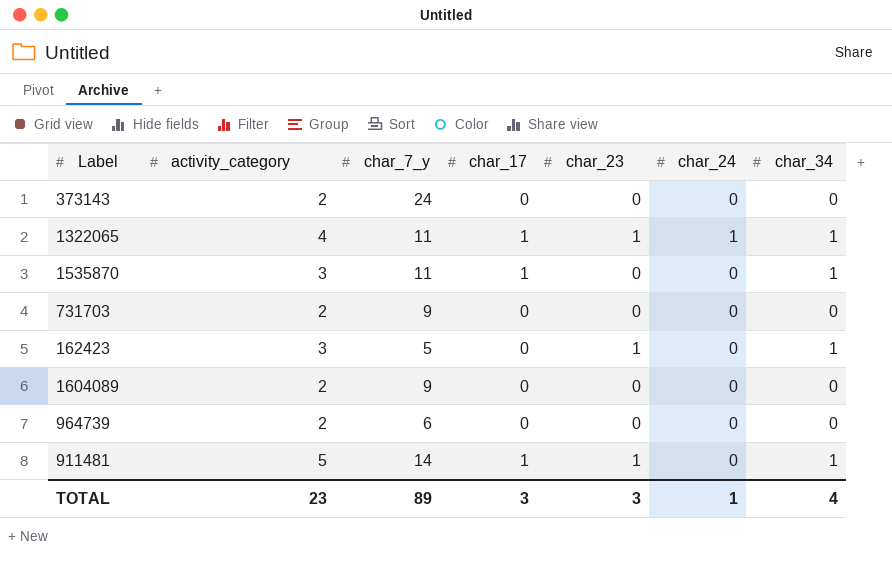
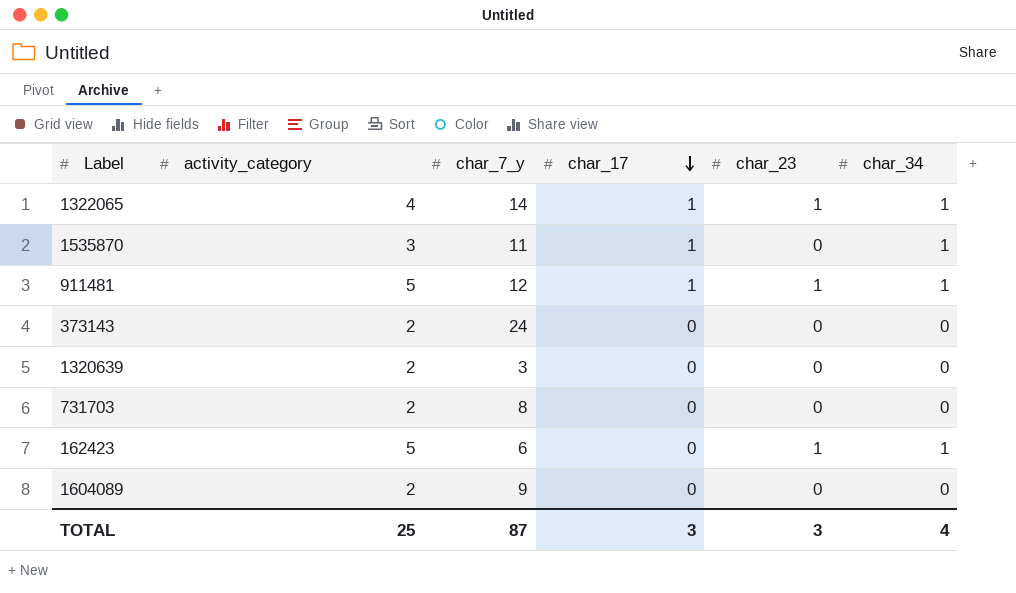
row order: none -> char_17 descending
column char_24 | position: 6 -> none
row 964739: 2 | 6 | 0 | 0 | 0 | 0 -> none
1322065 | char_7_y: 11 -> 14
911481 | char_7_y: 14 -> 12
row 1320639: none -> 2 | 3 | 0 | 0 | 0
731703 | char_7_y: 9 -> 8
162423 | activity_category: 3 -> 5
162423 | char_7_y: 5 -> 6
TOTAL | activity_category: 23 -> 25
TOTAL | char_7_y: 89 -> 87

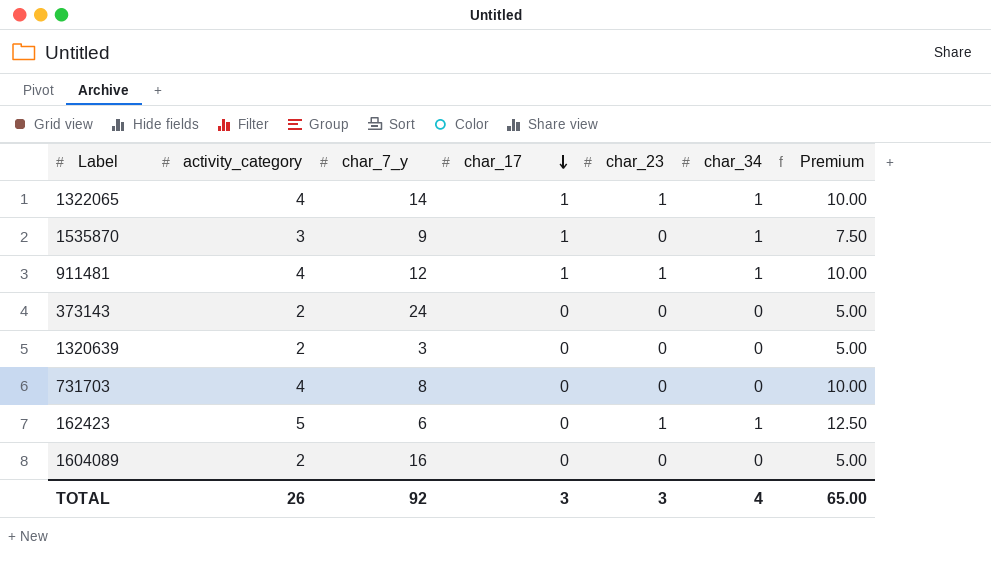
column Premium | formula: none -> [activity_category] * 2.5
1535870 | char_7_y: 11 -> 9
911481 | activity_category: 5 -> 4
731703 | activity_category: 2 -> 4
1604089 | char_7_y: 9 -> 16
TOTAL | activity_category: 25 -> 26
TOTAL | char_7_y: 87 -> 92

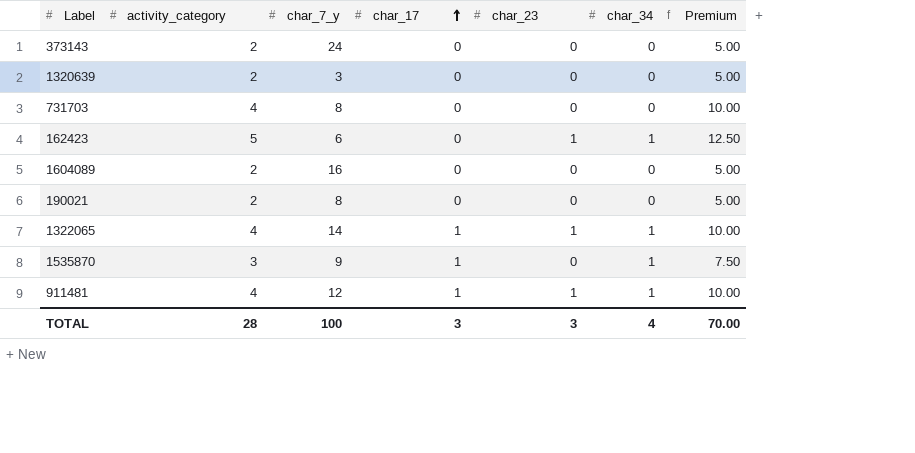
row order: char_17 descending -> char_17 ascending
row 190021: none -> 2 | 8 | 0 | 0 | 0 | 5.00
TOTAL | activity_category: 26 -> 28
TOTAL | char_7_y: 92 -> 100
TOTAL | Premium: 65.00 -> 70.00

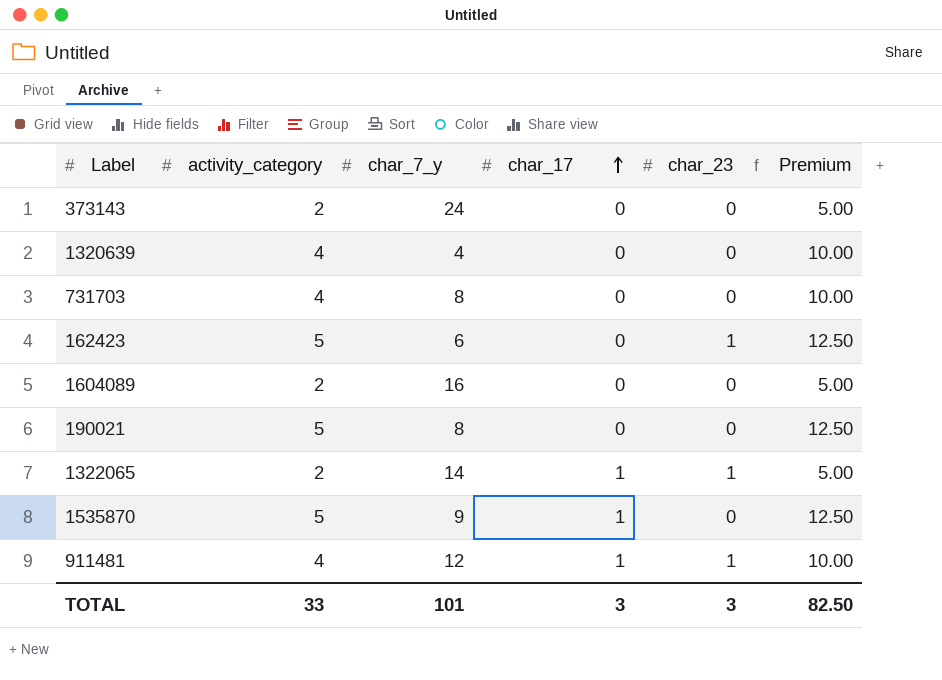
column char_34 | position: 6 -> none
1320639 | activity_category: 2 -> 4
1320639 | char_7_y: 3 -> 4
1320639 | Premium: 5.00 -> 10.00
190021 | activity_category: 2 -> 5
190021 | Premium: 5.00 -> 12.50
1322065 | activity_category: 4 -> 2
1322065 | Premium: 10.00 -> 5.00
1535870 | activity_category: 3 -> 5
1535870 | Premium: 7.50 -> 12.50
TOTAL | activity_category: 28 -> 33
TOTAL | char_7_y: 100 -> 101
TOTAL | Premium: 70.00 -> 82.50

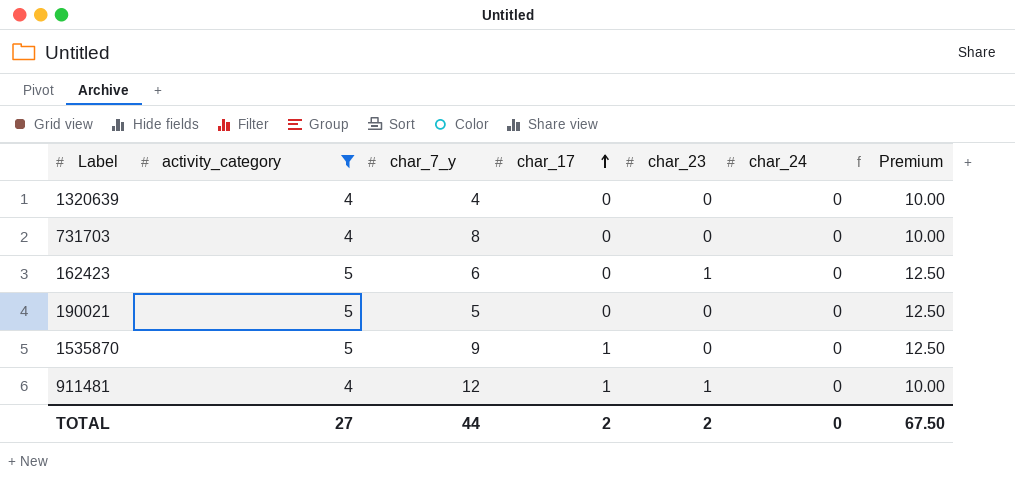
filter: none -> activity_category != 2
column char_24 | position: none -> 6
190021 | char_7_y: 8 -> 5
TOTAL | activity_category: 33 -> 27
TOTAL | char_7_y: 101 -> 44
TOTAL | char_17: 3 -> 2
TOTAL | char_23: 3 -> 2
TOTAL | Premium: 82.50 -> 67.50

